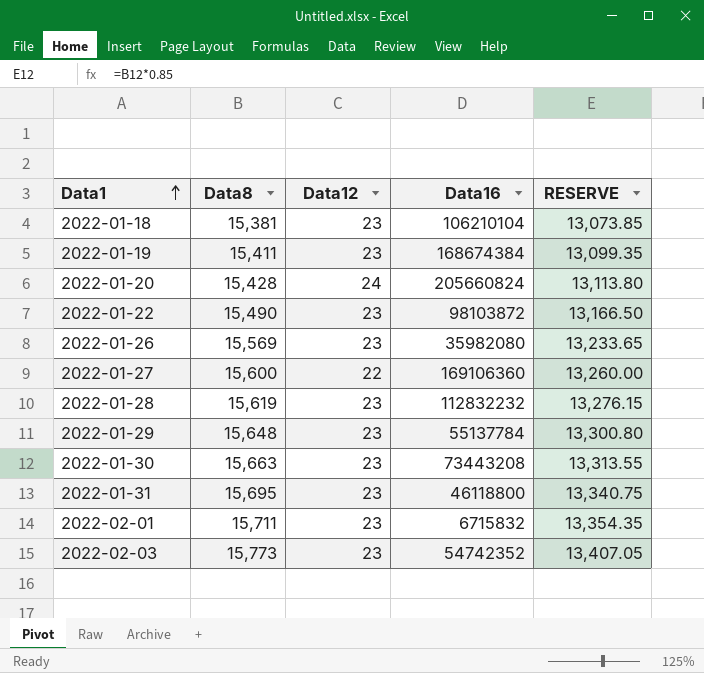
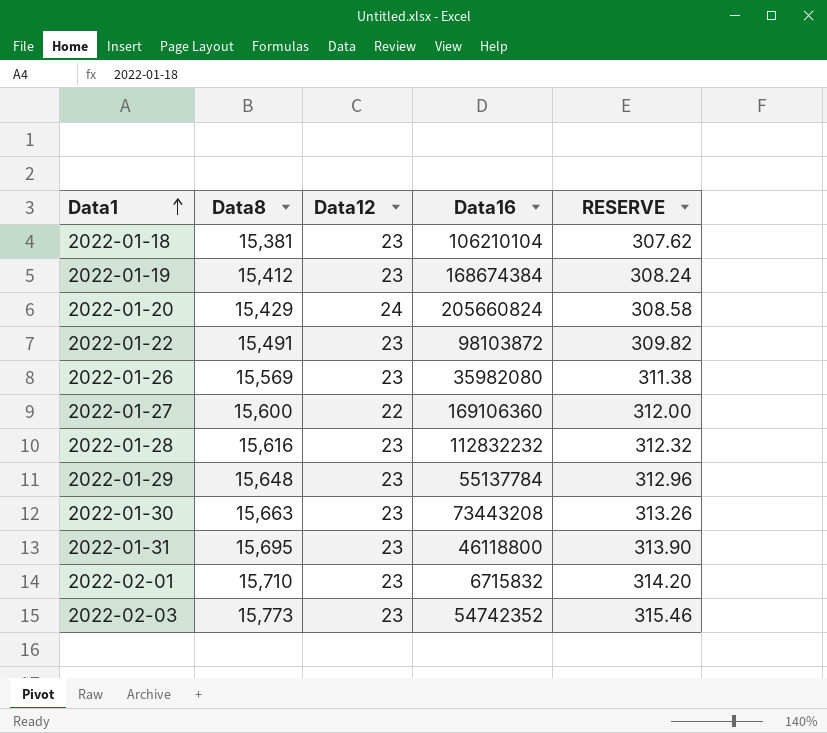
column RESERVE | formula: [Data8] * 0.85 -> [Data8] * 0.02
2022-01-19 | Data8: 15,411 -> 15,412
2022-01-20 | Data8: 15,428 -> 15,429
2022-01-22 | Data8: 15,490 -> 15,491
2022-01-28 | Data8: 15,619 -> 15,616
2022-02-01 | Data8: 15,711 -> 15,710

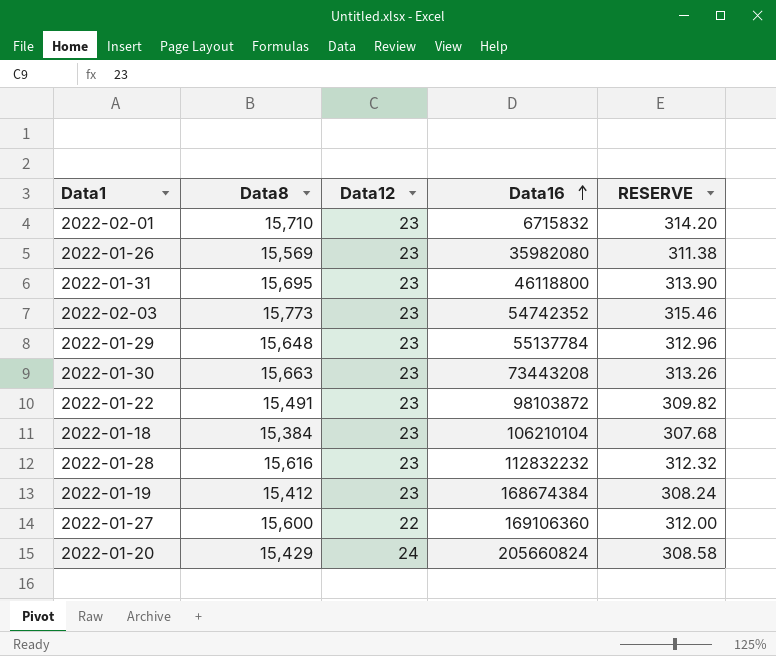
row order: Data1 ascending -> Data16 ascending
2022-01-18 | Data8: 15,381 -> 15,384
2022-01-18 | RESERVE: 307.62 -> 307.68

